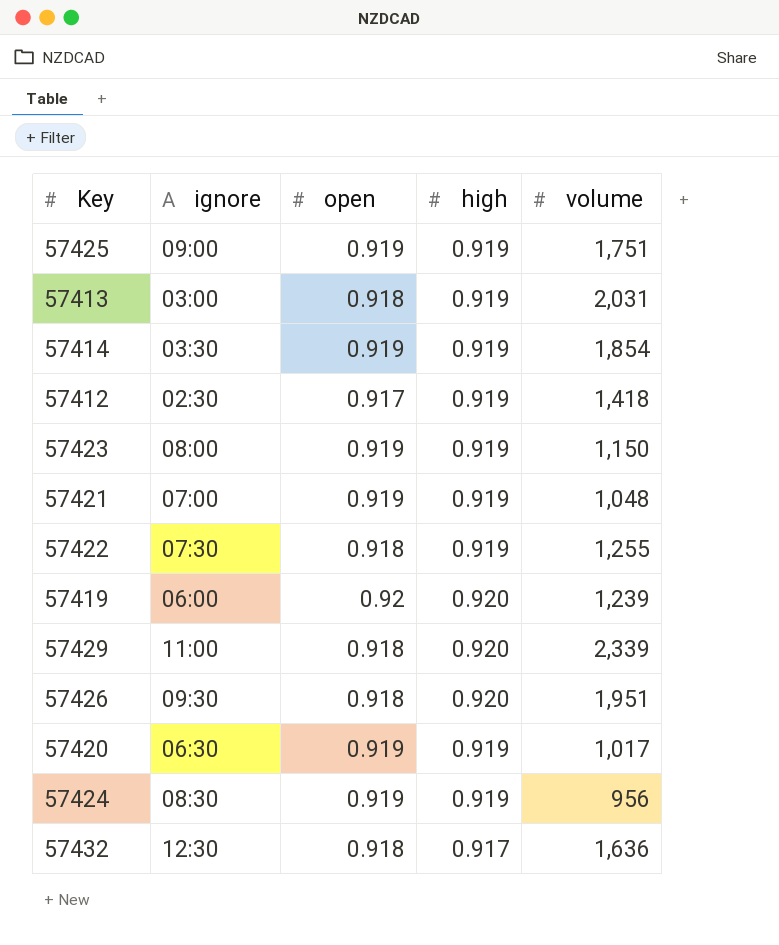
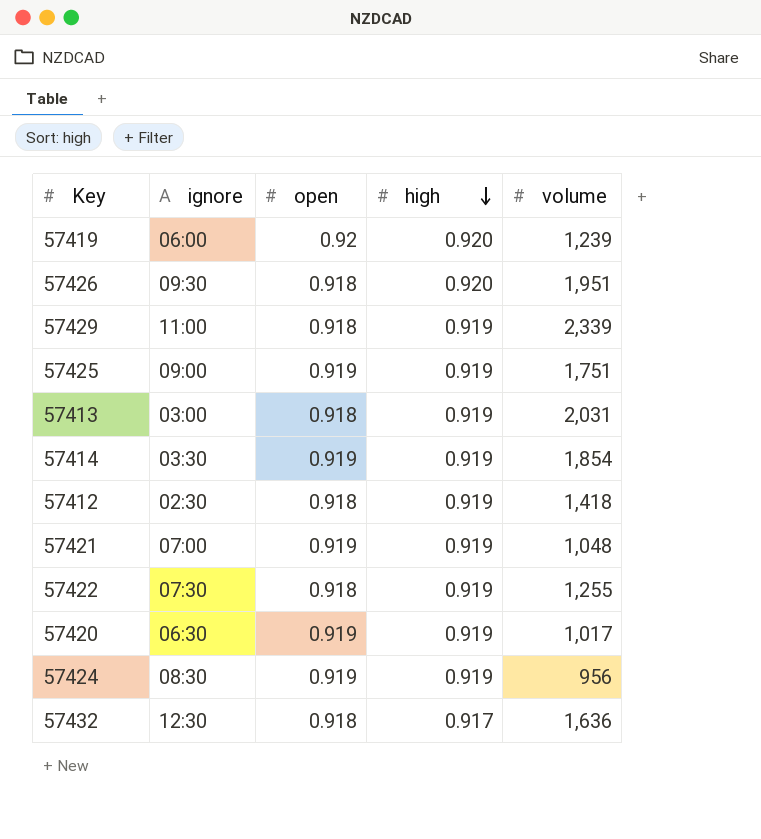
row order: none -> high descending
row 57423: 08:00 | 0.919 | 0.919 | 1,150 -> none
57429 | high: 0.920 -> 0.919
57412 | open: 0.917 -> 0.918

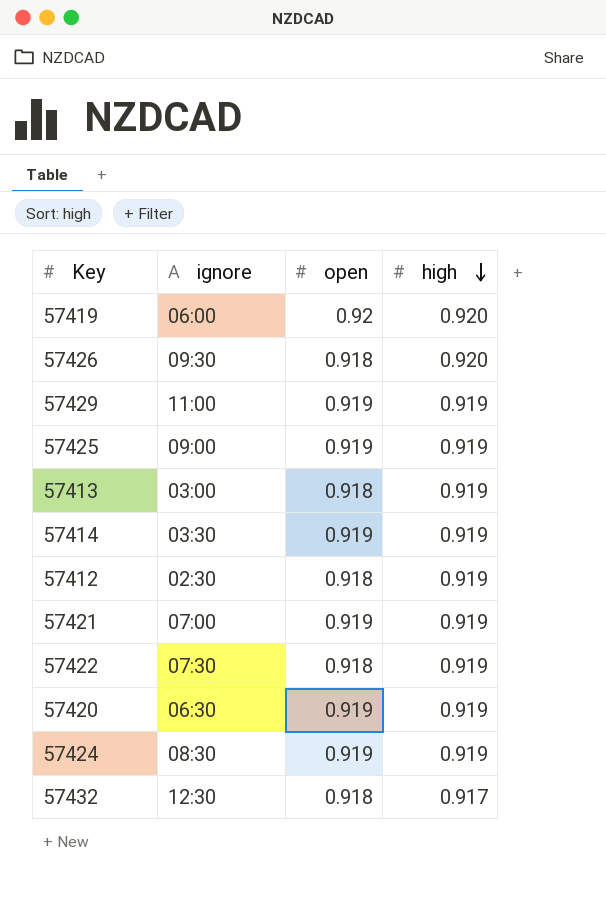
column volume | position: 5 -> none
57429 | open: 0.918 -> 0.919

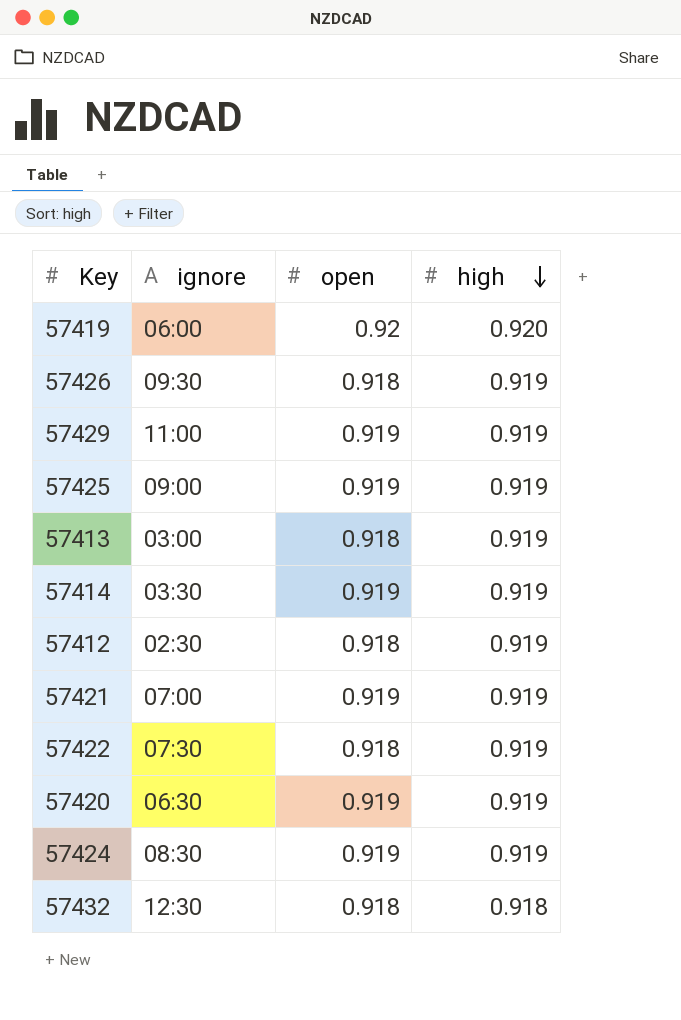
57426 | high: 0.920 -> 0.919
57432 | high: 0.917 -> 0.918

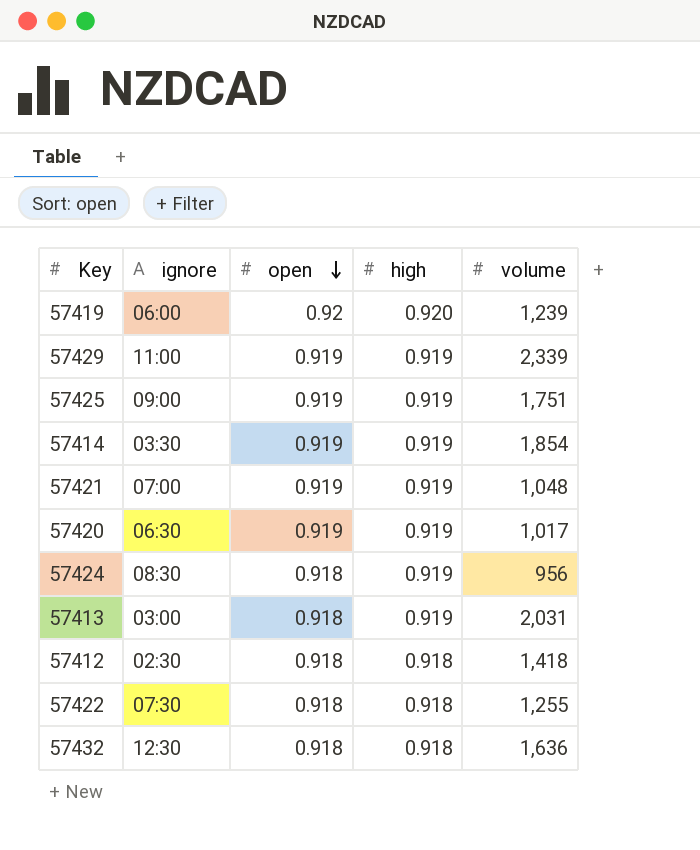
row order: high descending -> open descending
column volume | position: none -> 5
row 57426: 09:30 | 0.918 | 0.919 -> none
57424 | open: 0.919 -> 0.918
57412 | high: 0.919 -> 0.918
57422 | high: 0.919 -> 0.918

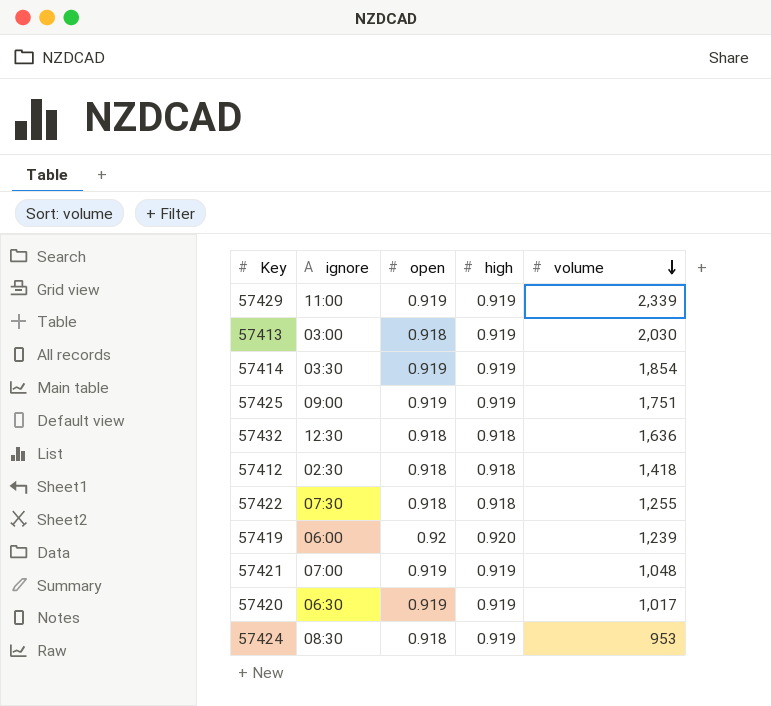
row order: open descending -> volume descending
57413 | volume: 2,031 -> 2,030
57424 | volume: 956 -> 953

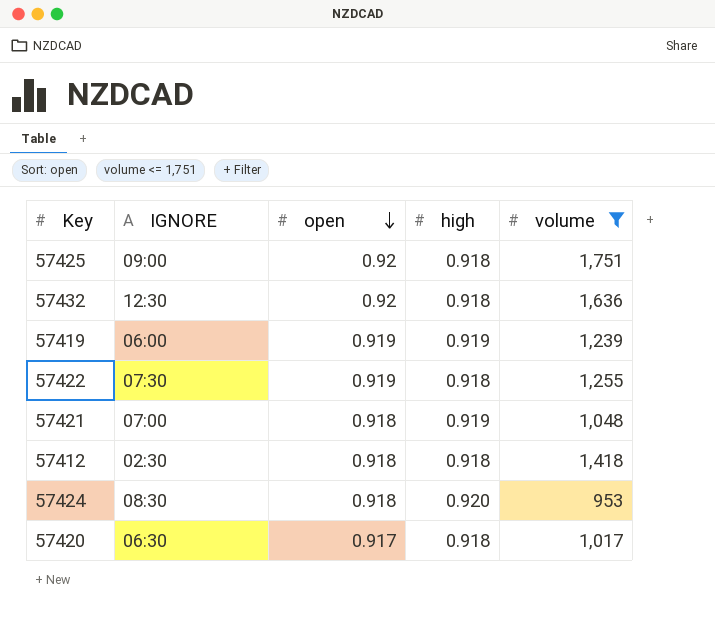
filter: none -> volume <= 1,751
row order: volume descending -> open descending
column name: ignore -> IGNORE
57425 | open: 0.919 -> 0.92
57425 | high: 0.919 -> 0.918
57432 | open: 0.918 -> 0.92
57419 | open: 0.92 -> 0.919
57419 | high: 0.920 -> 0.919
57422 | open: 0.918 -> 0.919
57421 | open: 0.919 -> 0.918
57424 | high: 0.919 -> 0.920
57420 | open: 0.919 -> 0.917
57420 | high: 0.919 -> 0.918

